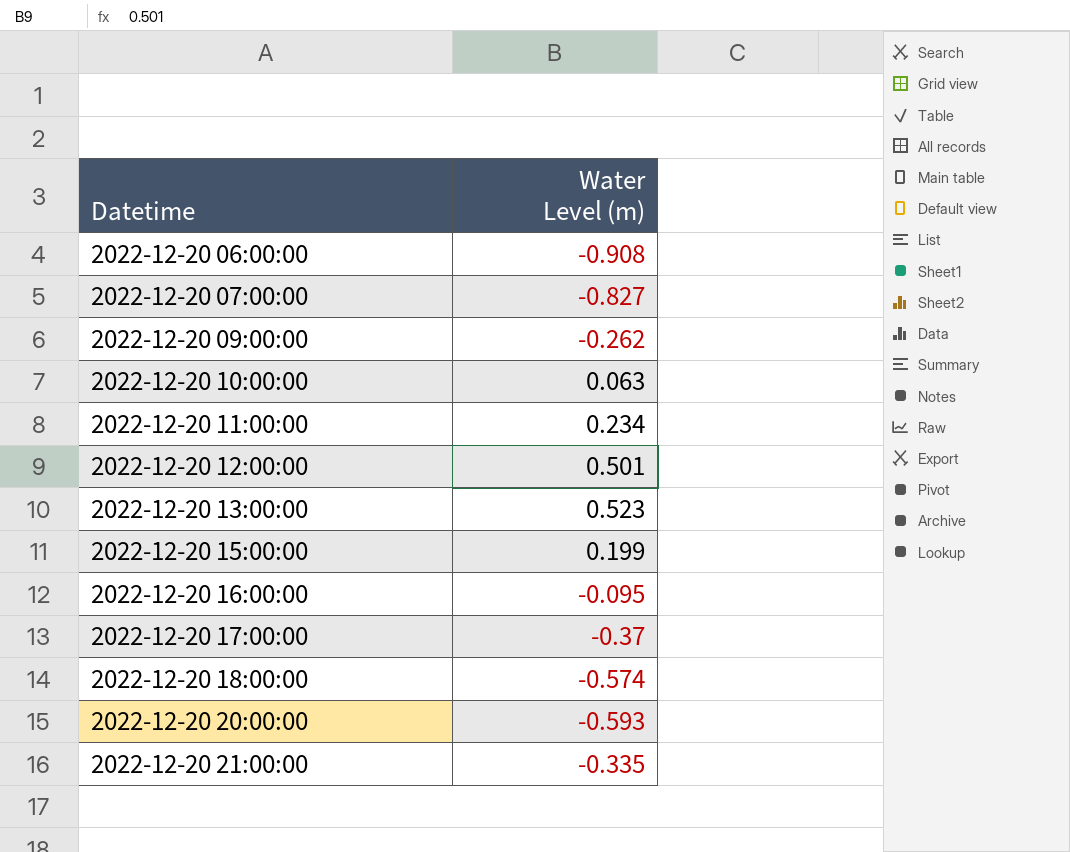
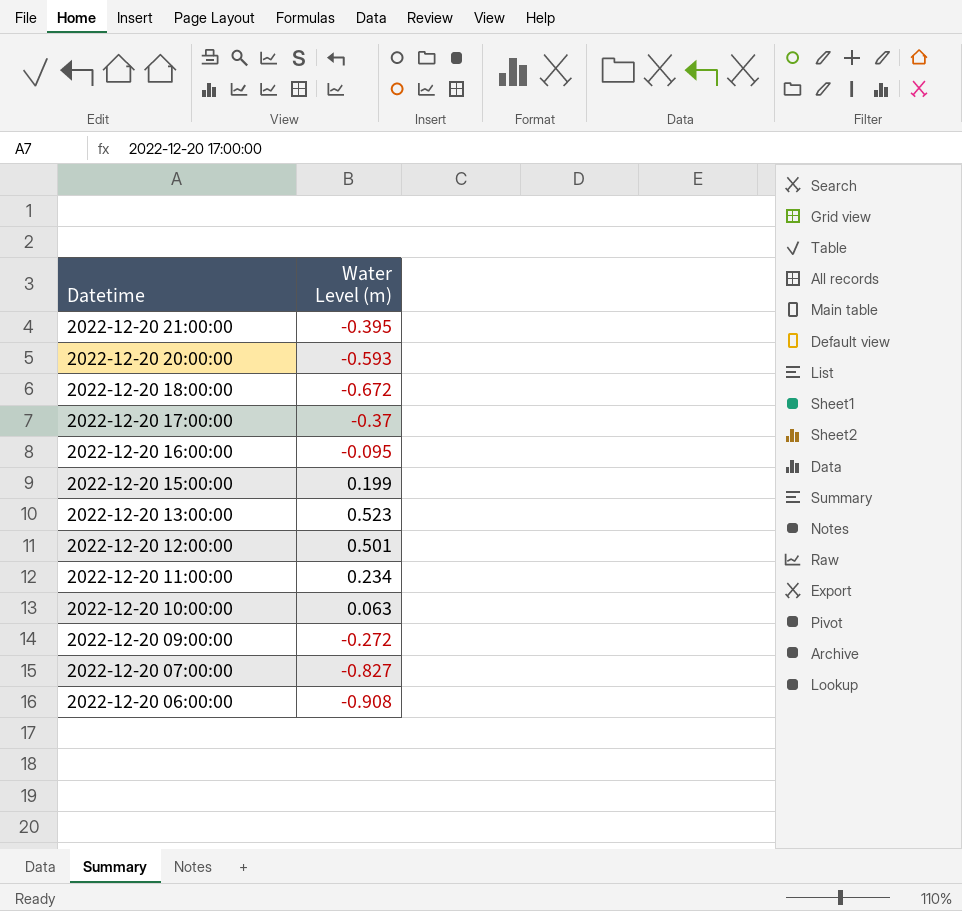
row order: Datetime ascending -> Datetime descending
2022-12-20 21:00:00 | Water Level (m): -0.335 -> -0.395
2022-12-20 18:00:00 | Water Level (m): -0.574 -> -0.672
2022-12-20 09:00:00 | Water Level (m): -0.262 -> -0.272

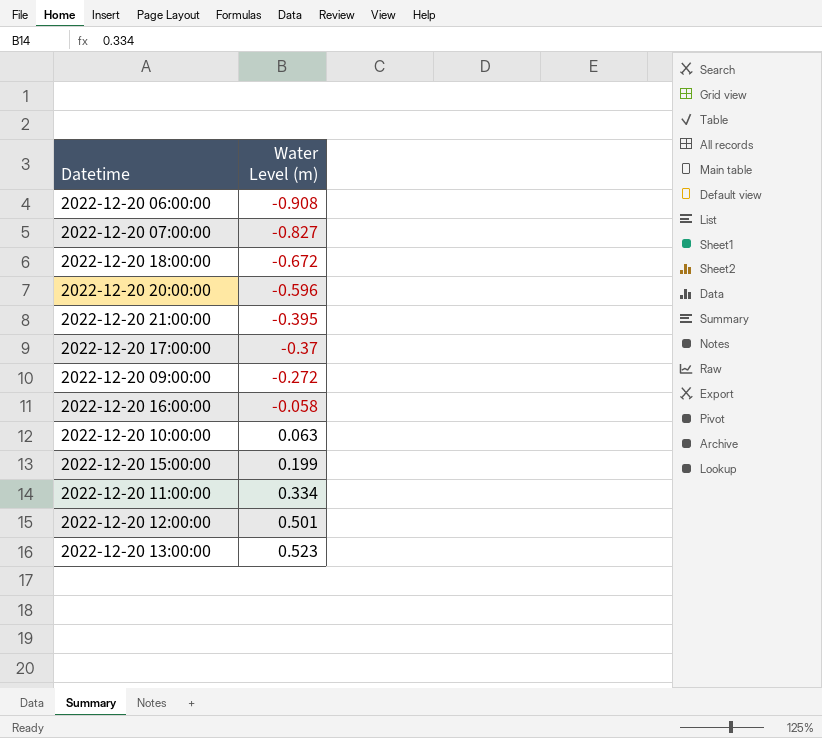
row order: Datetime descending -> Water Level (m) ascending
2022-12-20 20:00:00 | Water Level (m): -0.593 -> -0.596
2022-12-20 16:00:00 | Water Level (m): -0.095 -> -0.058
2022-12-20 11:00:00 | Water Level (m): 0.234 -> 0.334

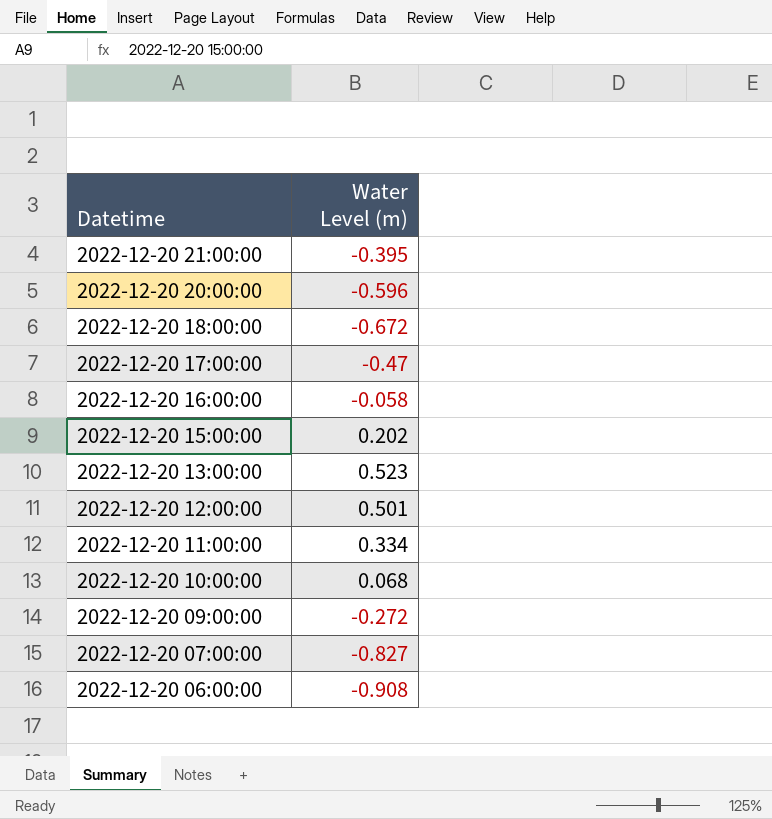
row order: Water Level (m) ascending -> Datetime descending
2022-12-20 17:00:00 | Water Level (m): -0.37 -> -0.47
2022-12-20 15:00:00 | Water Level (m): 0.199 -> 0.202
2022-12-20 10:00:00 | Water Level (m): 0.063 -> 0.068

